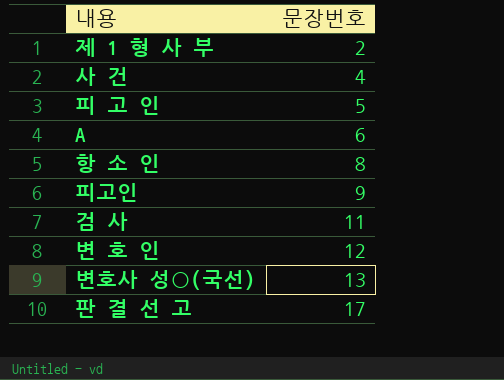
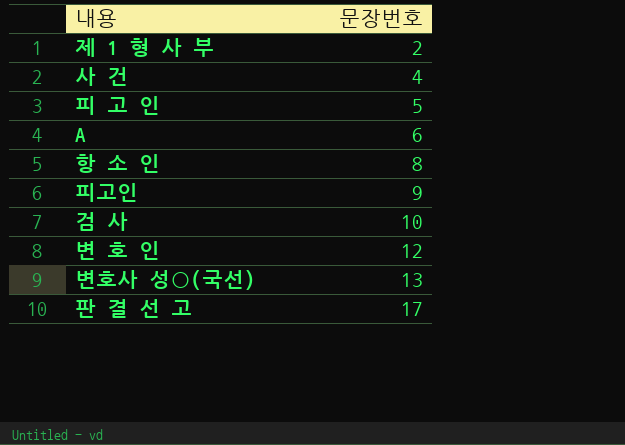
검 사 | 문장번호: 11 -> 10

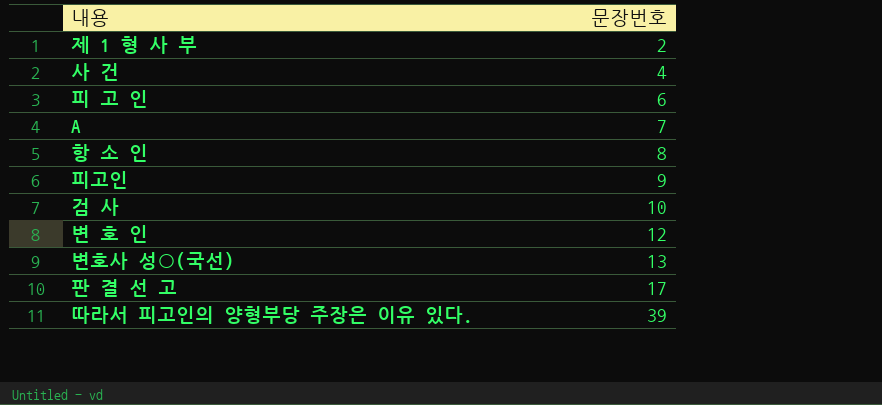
피 고 인 | 문장번호: 5 -> 6
A | 문장번호: 6 -> 7
row 따라서 피고인의 양형부당 주장은 이유 있다.: none -> 39

